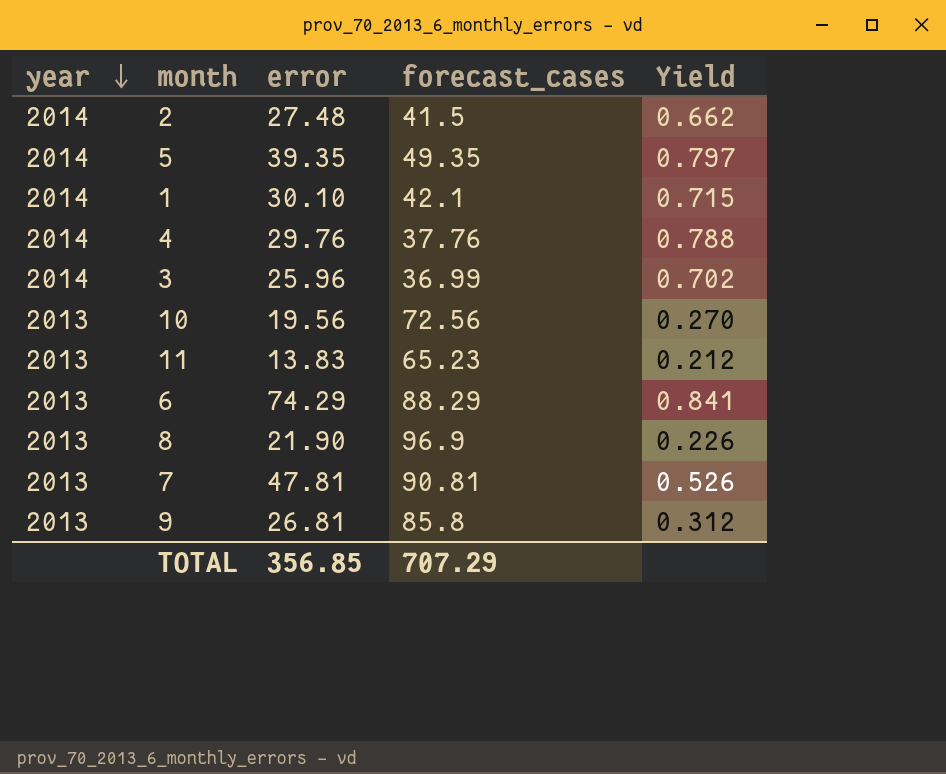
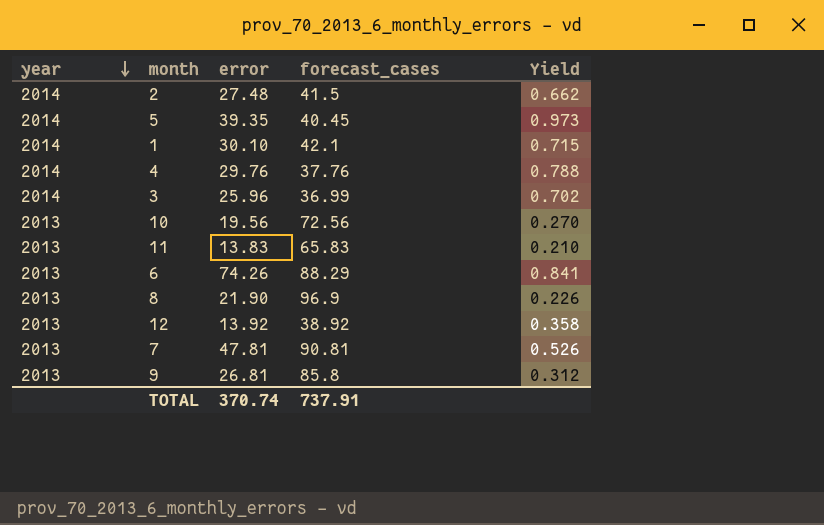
5 | forecast_cases: 49.35 -> 40.45
5 | Yield: 0.797 -> 0.973
11 | forecast_cases: 65.23 -> 65.83
11 | Yield: 0.212 -> 0.210
6 | error: 74.29 -> 74.26
row 12: none -> 2013 | 13.92 | 38.92 | 0.358
TOTAL | error: 356.85 -> 370.74
TOTAL | forecast_cases: 707.29 -> 737.91

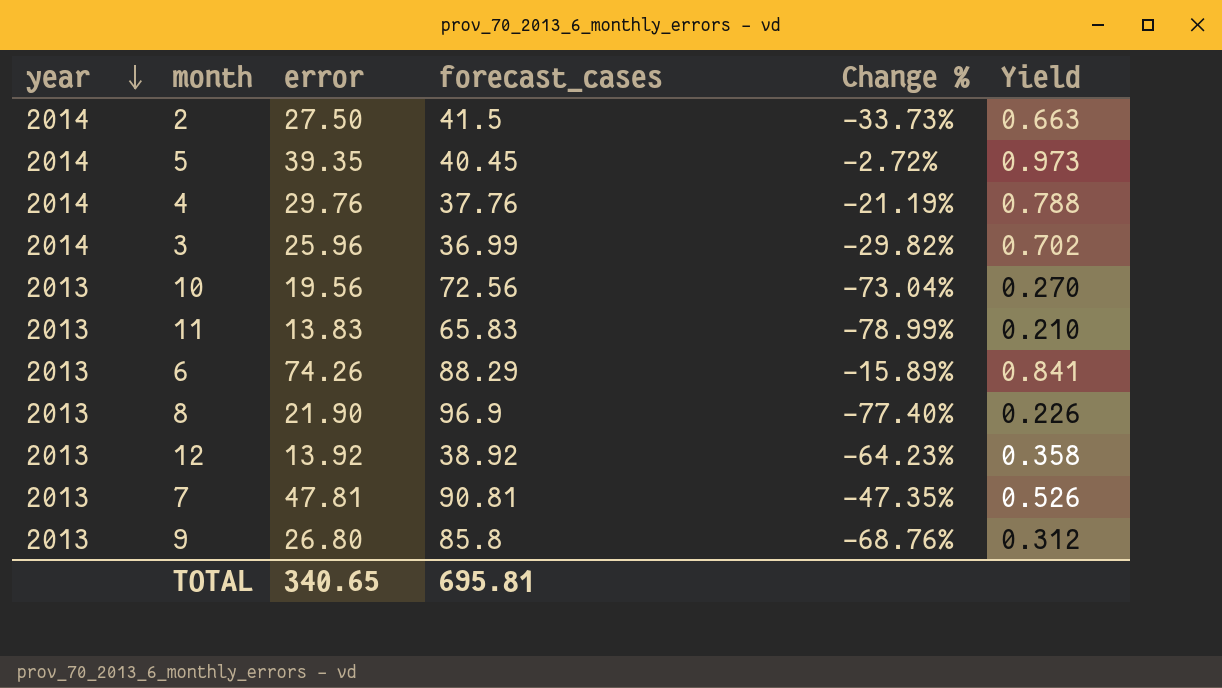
column Change % | formula: none -> ([error] - [forecast_cases]) / [forecast_cases]
row 1: 2014 | 30.10 | 42.1 | 0.715 -> none
2 | error: 27.48 -> 27.50
2 | Yield: 0.662 -> 0.663
9 | error: 26.81 -> 26.80
TOTAL | error: 370.74 -> 340.65
TOTAL | forecast_cases: 737.91 -> 695.81

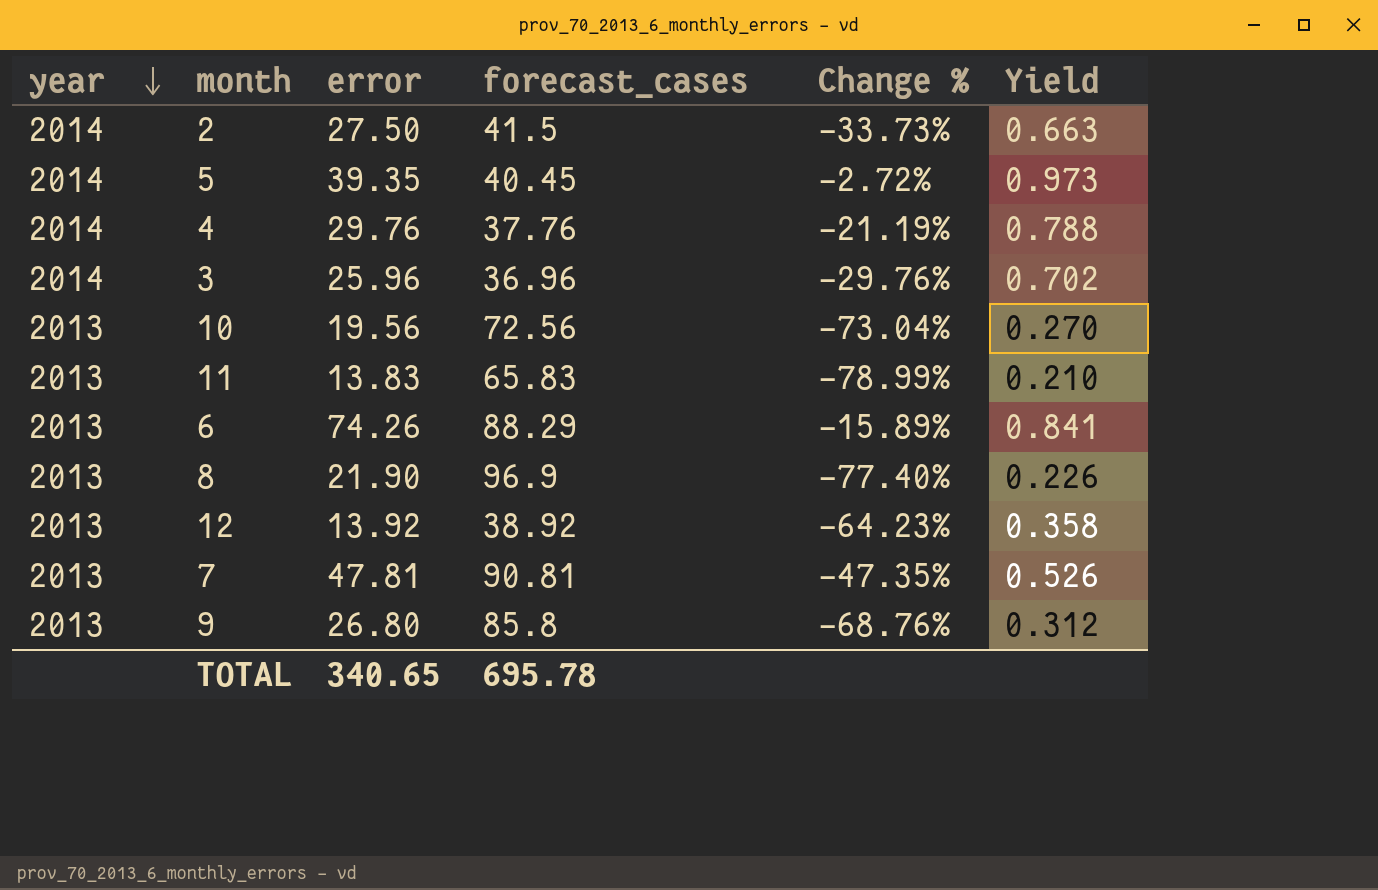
3 | forecast_cases: 36.99 -> 36.96
3 | Change %: -29.82% -> -29.76%
TOTAL | forecast_cases: 695.81 -> 695.78

